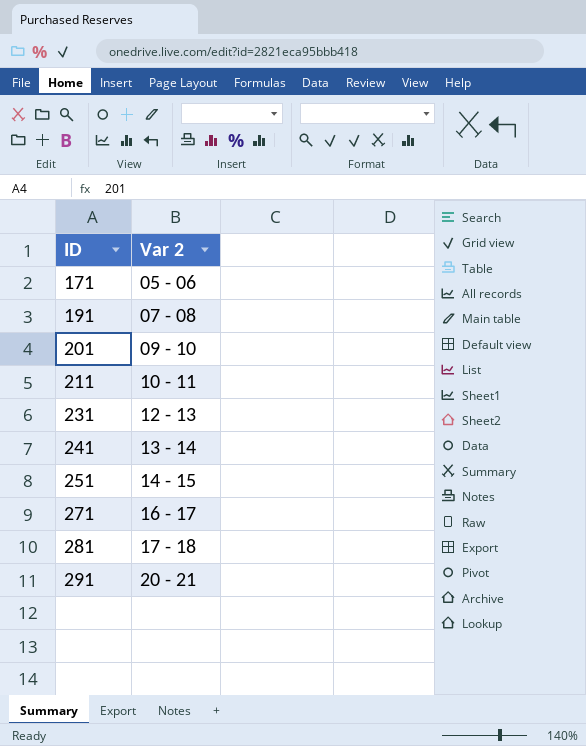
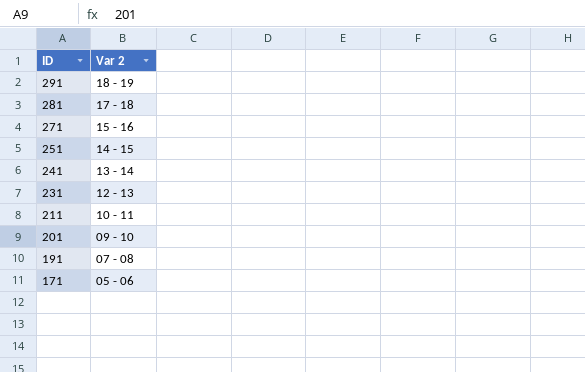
row order: ID ascending -> ID descending
291 | Var 2: 20 - 21 -> 18 - 19
271 | Var 2: 16 - 17 -> 15 - 16

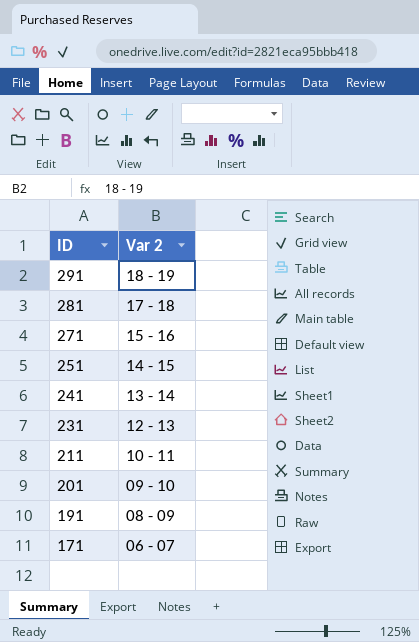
191 | Var 2: 07 - 08 -> 08 - 09
171 | Var 2: 05 - 06 -> 06 - 07

